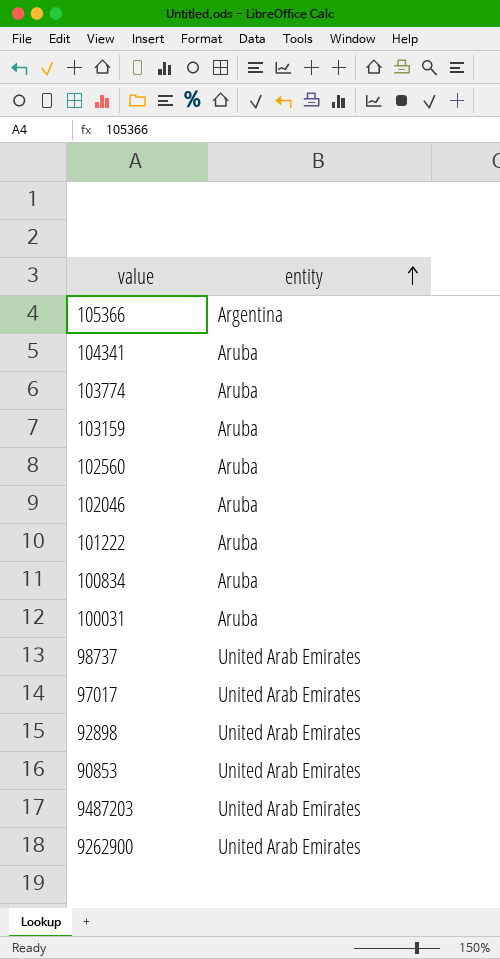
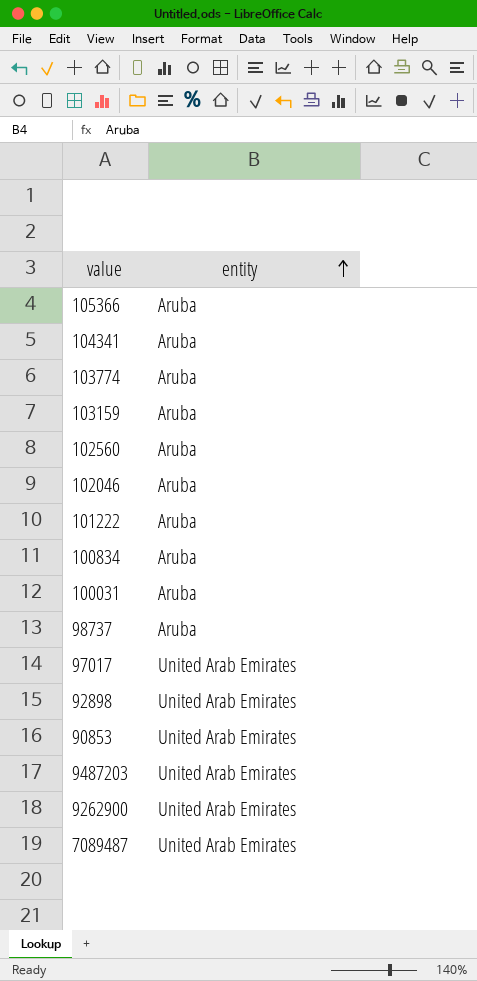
105366 | entity: Argentina -> Aruba
98737 | entity: United Arab Emirates -> Aruba
row 7089487: none -> United Arab Emirates

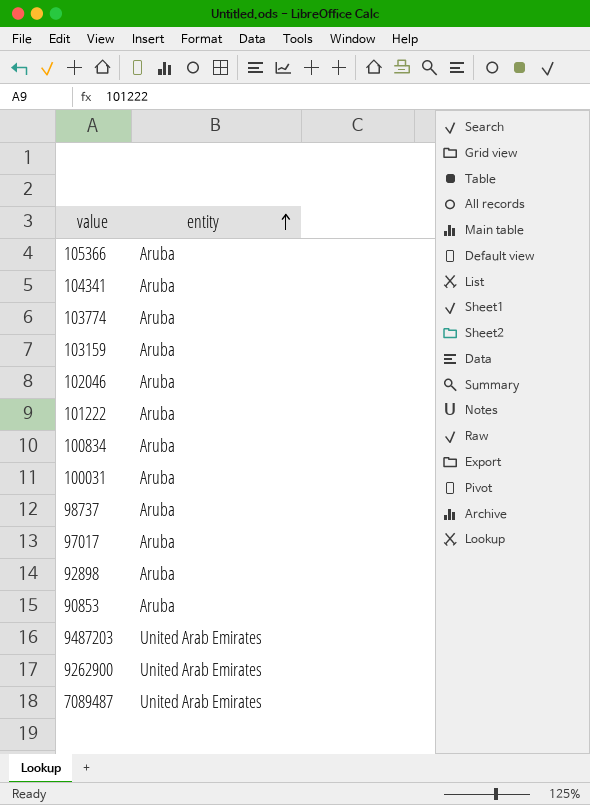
row 102560: Aruba -> none
97017 | entity: United Arab Emirates -> Aruba
92898 | entity: United Arab Emirates -> Aruba
90853 | entity: United Arab Emirates -> Aruba

